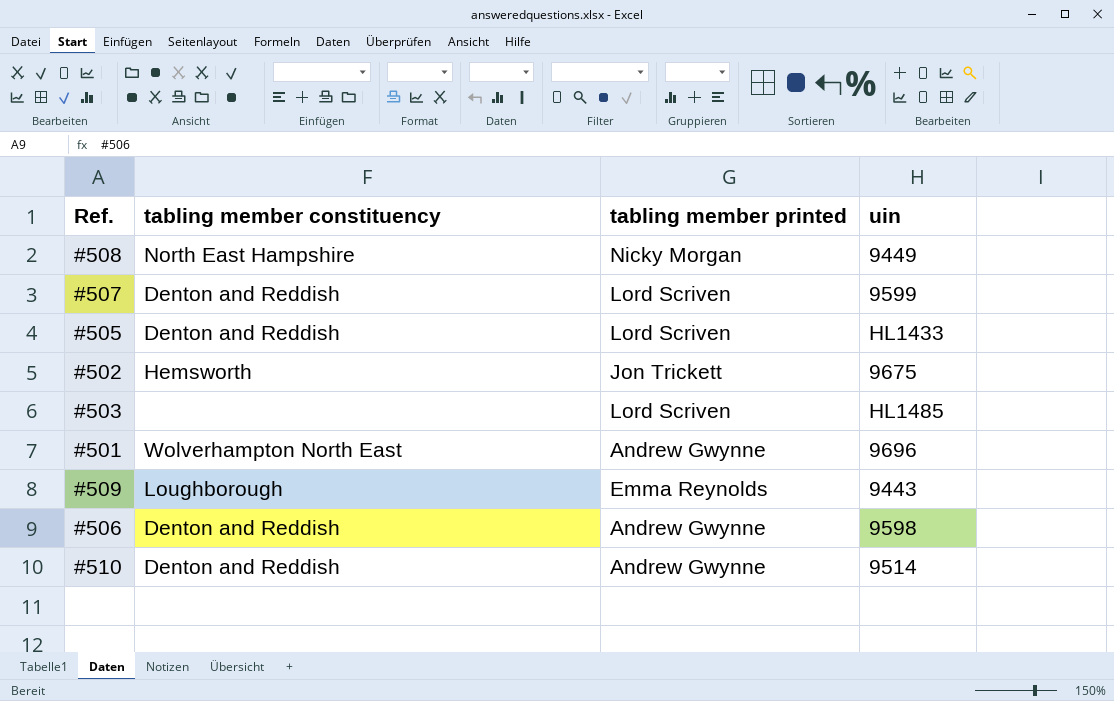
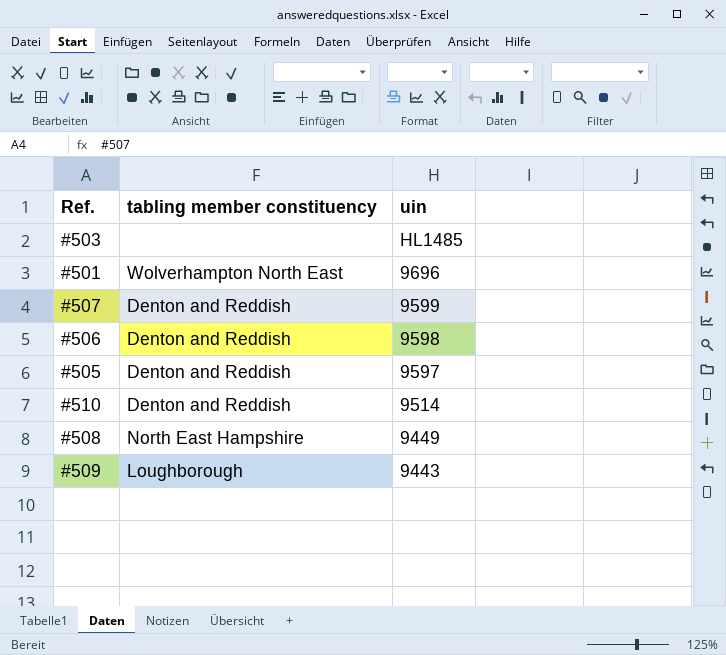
row order: none -> uin descending
column tabling member printed | position: 3 -> none
row #502: Hemsworth | Jon Trickett | 9675 -> none
#505 | uin: HL1433 -> 9597

